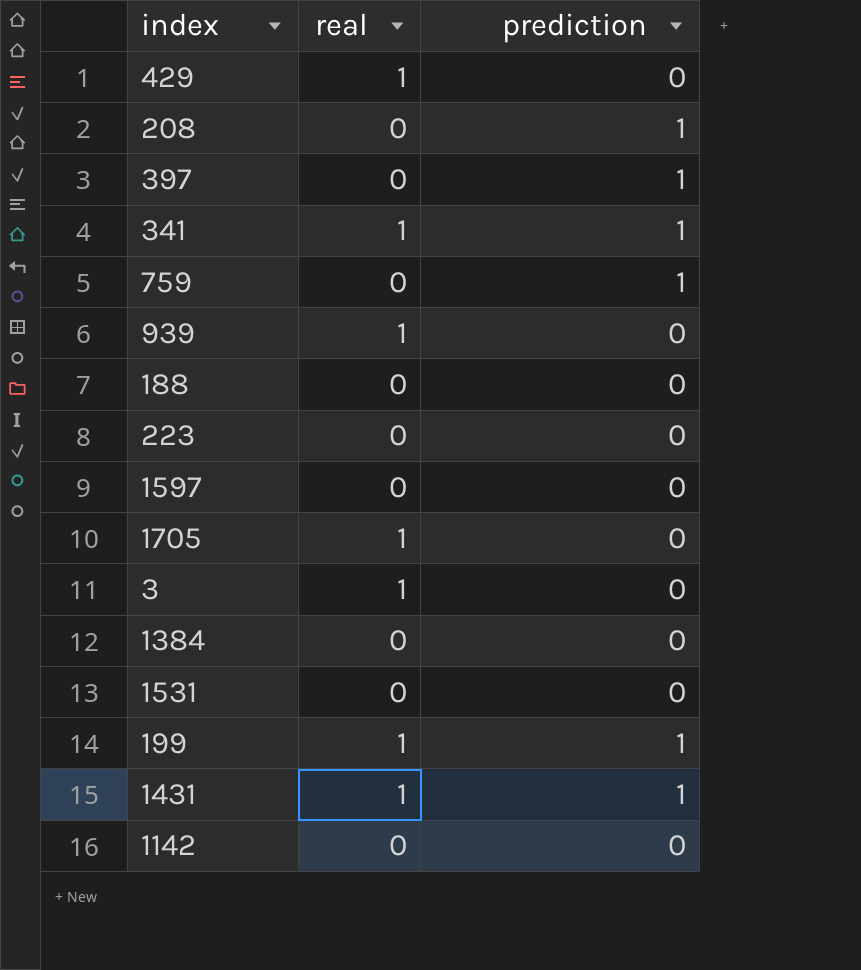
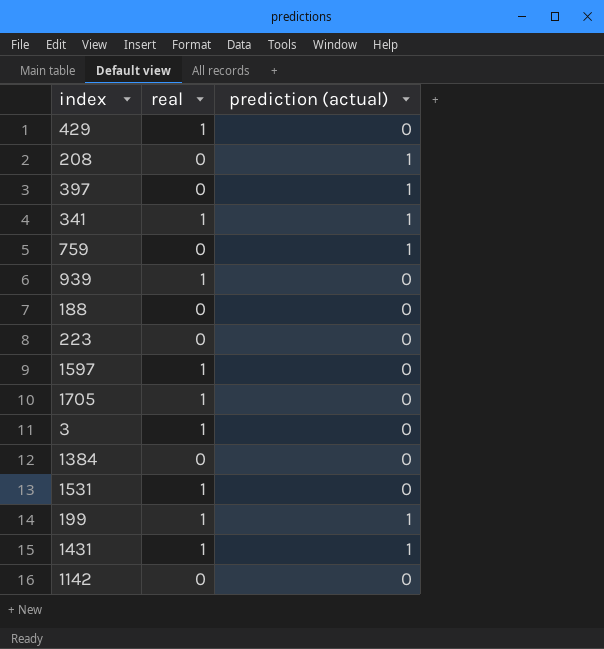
column name: prediction -> prediction (actual)
1597 | real: 0 -> 1
1531 | real: 0 -> 1

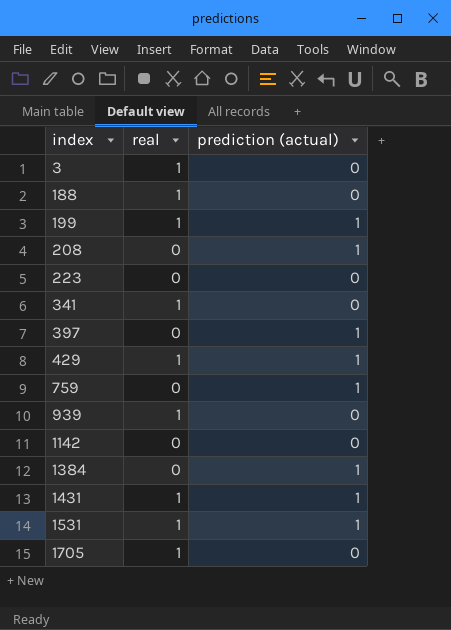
row order: none -> index ascending
row 1597: 1 | 0 -> none
188 | real: 0 -> 1
341 | prediction (actual): 1 -> 0
429 | prediction (actual): 0 -> 1
1384 | prediction (actual): 0 -> 1
1531 | prediction (actual): 0 -> 1

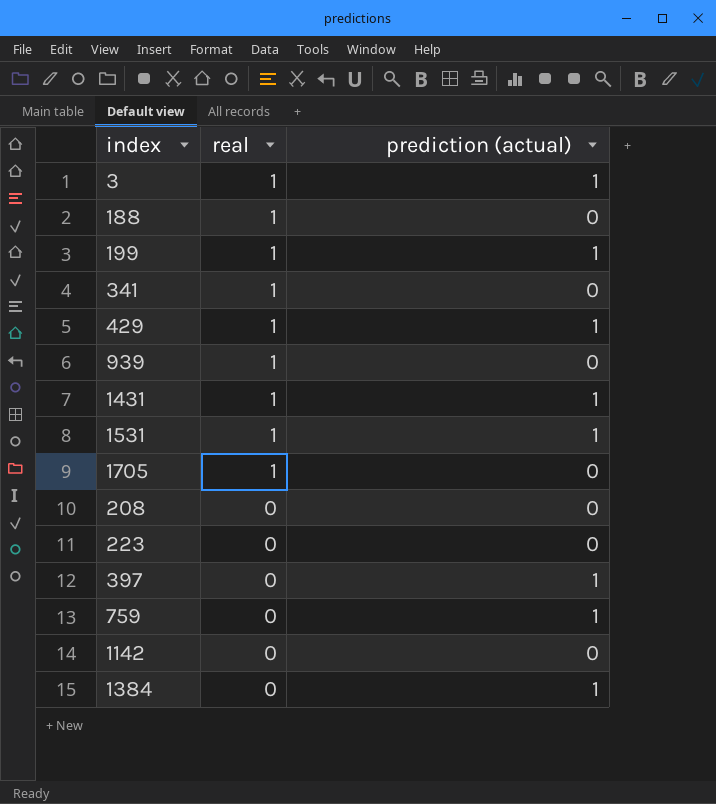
row order: index ascending -> real descending
3 | prediction (actual): 0 -> 1
208 | prediction (actual): 1 -> 0

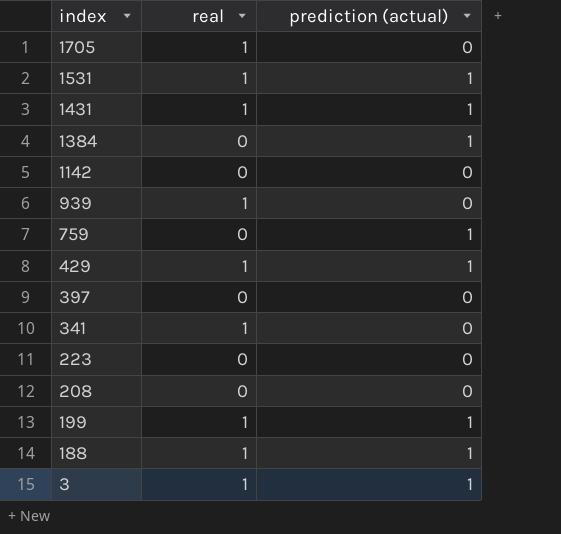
row order: real descending -> index descending
397 | prediction (actual): 1 -> 0
188 | prediction (actual): 0 -> 1

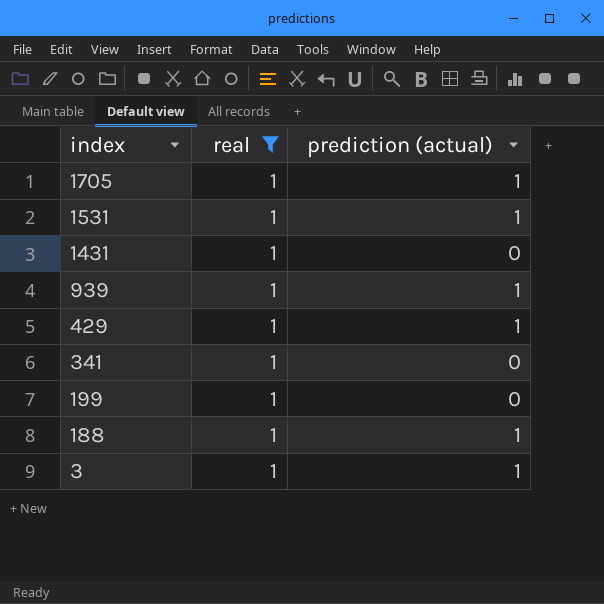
filter: none -> real = 1
1705 | prediction (actual): 0 -> 1
1431 | prediction (actual): 1 -> 0
939 | prediction (actual): 0 -> 1
199 | prediction (actual): 1 -> 0

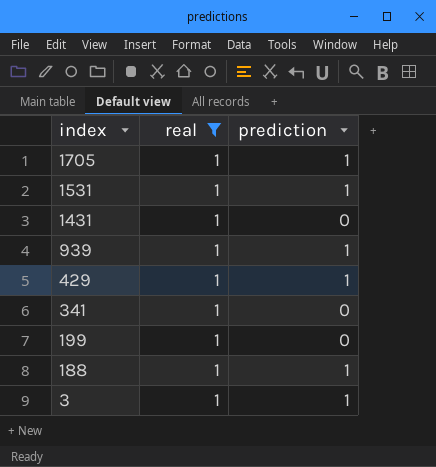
column name: prediction (actual) -> prediction

